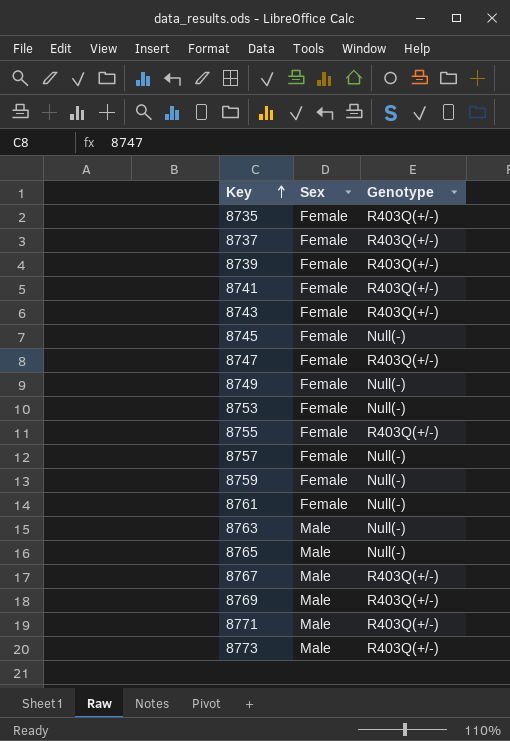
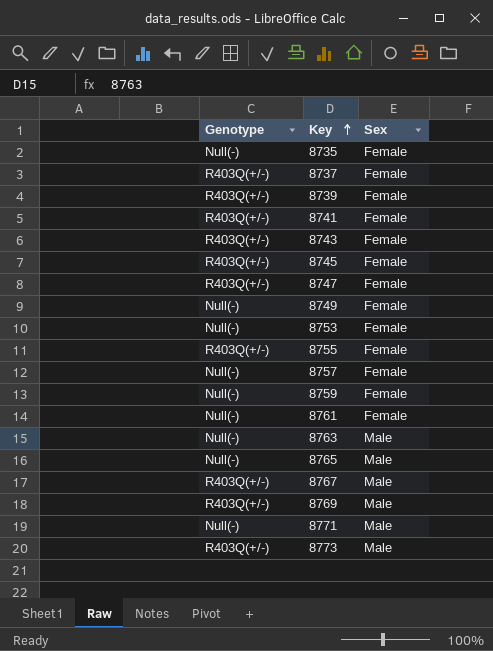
column Genotype | position: 3 -> 1
8735 | Genotype: R403Q(+/-) -> Null(-)
8745 | Genotype: Null(-) -> R403Q(+/-)
8771 | Genotype: R403Q(+/-) -> Null(-)

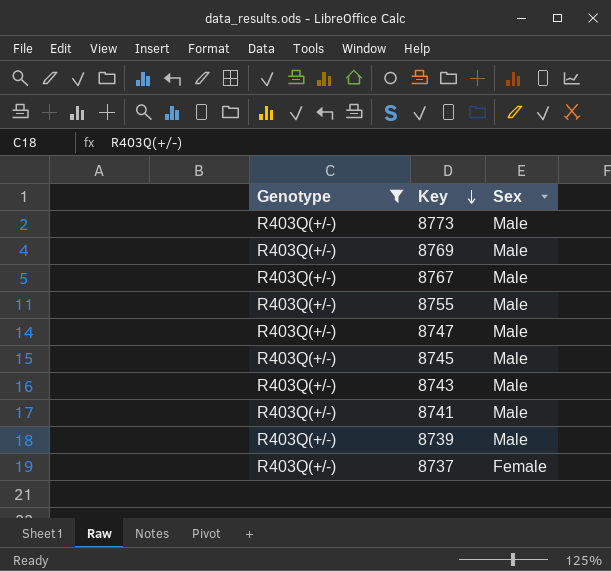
filter: none -> Genotype = R403Q(+/-)
row order: Key ascending -> Key descending
8755 | Sex: Female -> Male
8747 | Sex: Female -> Male
8745 | Sex: Female -> Male
8743 | Sex: Female -> Male
8741 | Sex: Female -> Male
8739 | Sex: Female -> Male

